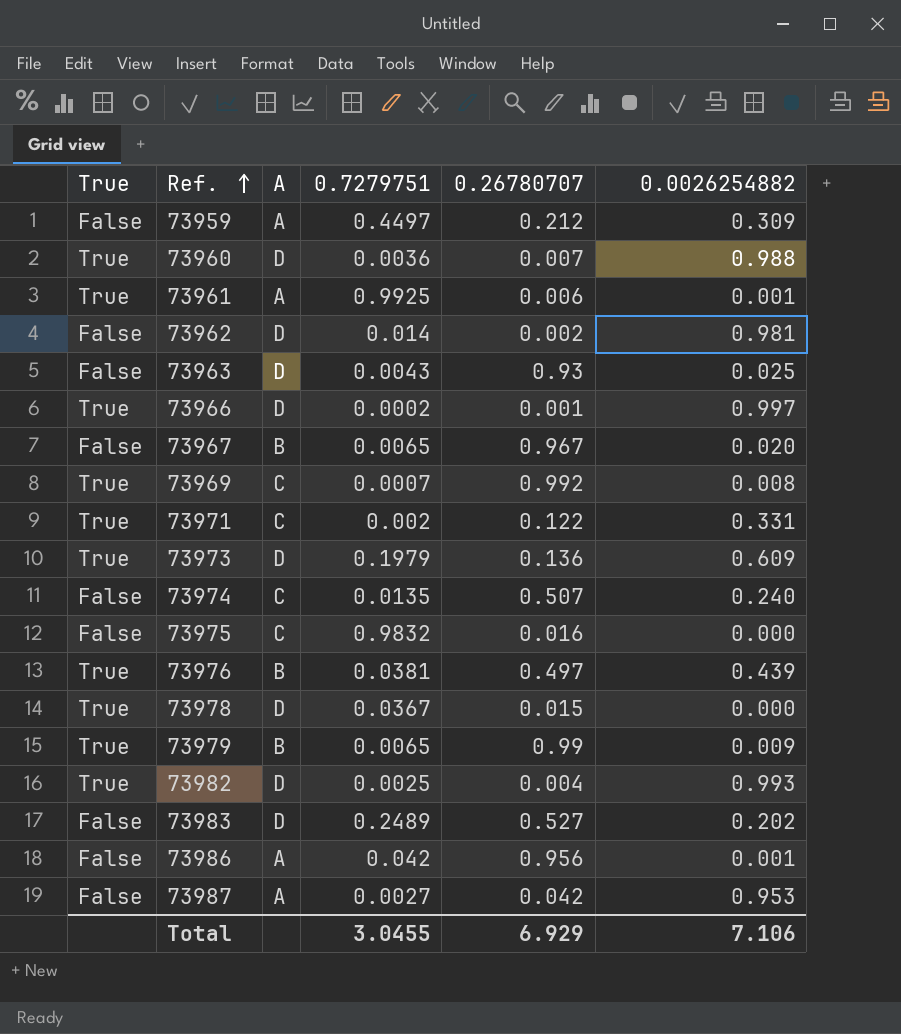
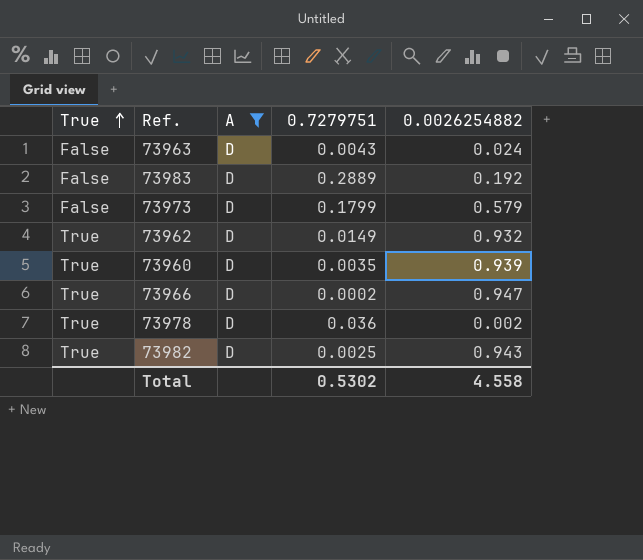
filter: none -> A = D
row order: Ref. ascending -> True ascending
column 0.26780707 | position: 5 -> none
73963 | 0.0026254882: 0.025 -> 0.024
73983 | 0.7279751: 0.2489 -> 0.2889
73983 | 0.0026254882: 0.202 -> 0.192
73973 | True: True -> False
73973 | 0.7279751: 0.1979 -> 0.1799
73973 | 0.0026254882: 0.609 -> 0.579
73962 | True: False -> True
73962 | 0.7279751: 0.014 -> 0.0149
73962 | 0.0026254882: 0.981 -> 0.932
73960 | 0.7279751: 0.0036 -> 0.0035
73960 | 0.0026254882: 0.988 -> 0.939
73966 | 0.0026254882: 0.997 -> 0.947
73978 | 0.7279751: 0.0367 -> 0.036
73978 | 0.0026254882: 0.000 -> 0.002
73982 | 0.0026254882: 0.993 -> 0.943
Total | 0.7279751: 3.0455 -> 0.5302
Total | 0.0026254882: 7.106 -> 4.558

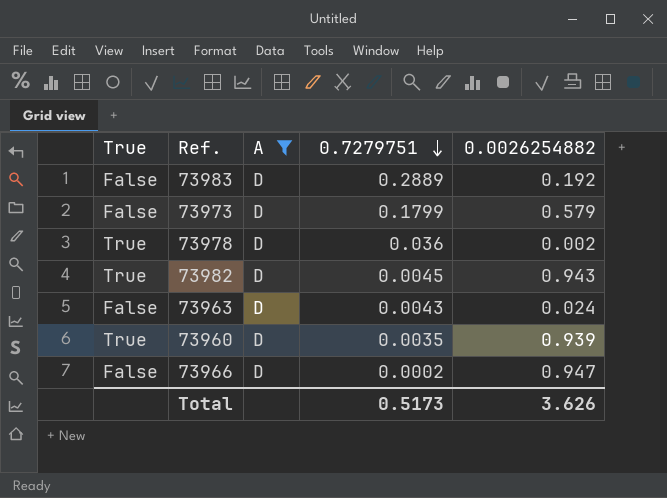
row order: True ascending -> 0.7279751 descending
row 73962: True | D | 0.0149 | 0.932 -> none
73982 | 0.7279751: 0.0025 -> 0.0045
73966 | True: True -> False
Total | 0.7279751: 0.5302 -> 0.5173
Total | 0.0026254882: 4.558 -> 3.626

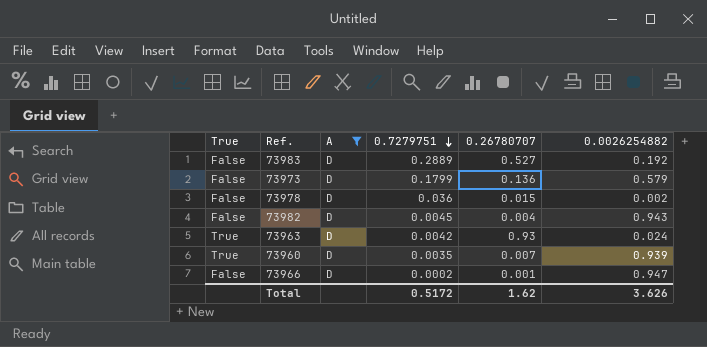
column 0.26780707 | position: none -> 5
73978 | True: True -> False
73982 | True: True -> False
73963 | True: False -> True
73963 | 0.7279751: 0.0043 -> 0.0042
Total | 0.7279751: 0.5173 -> 0.5172

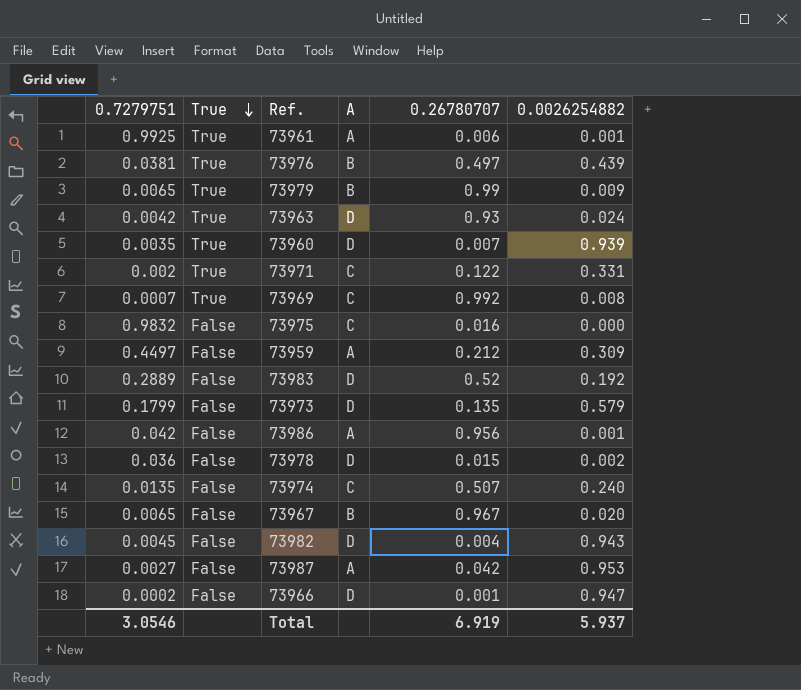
filter: A = D -> none
row order: 0.7279751 descending -> True descending
column 0.7279751 | position: 4 -> 1
73983 | 0.26780707: 0.527 -> 0.52
73973 | 0.26780707: 0.136 -> 0.135
Total | 0.7279751: 0.5172 -> 3.0546
Total | 0.26780707: 1.62 -> 6.919
Total | 0.0026254882: 3.626 -> 5.937

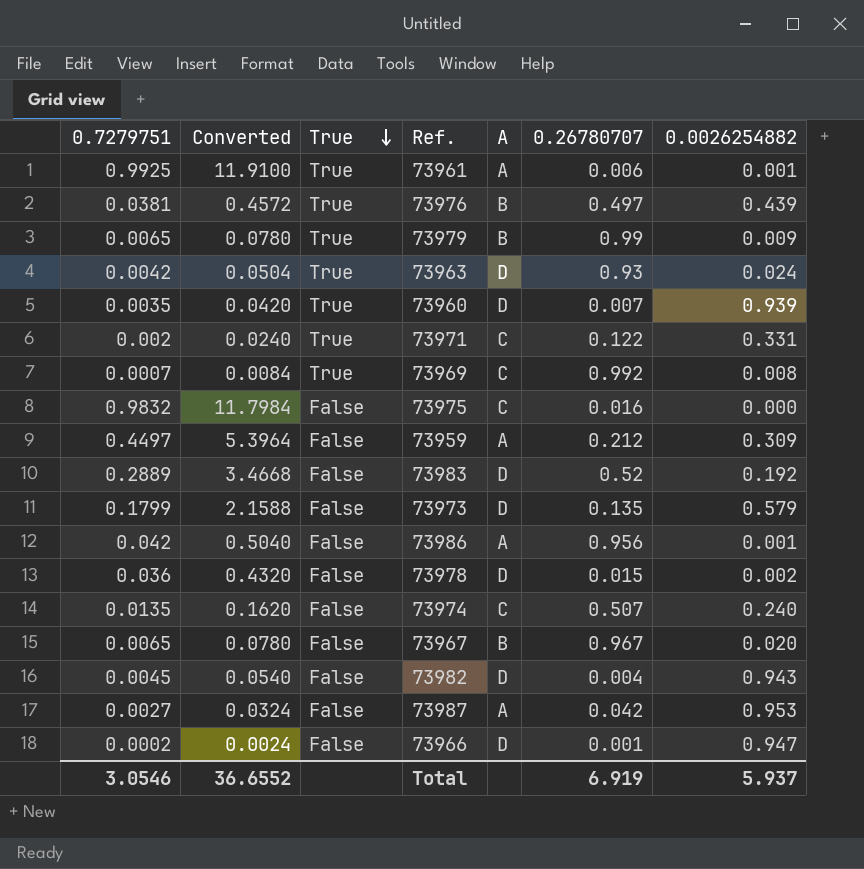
column Converted | formula: none -> [0.7279751] * 12

